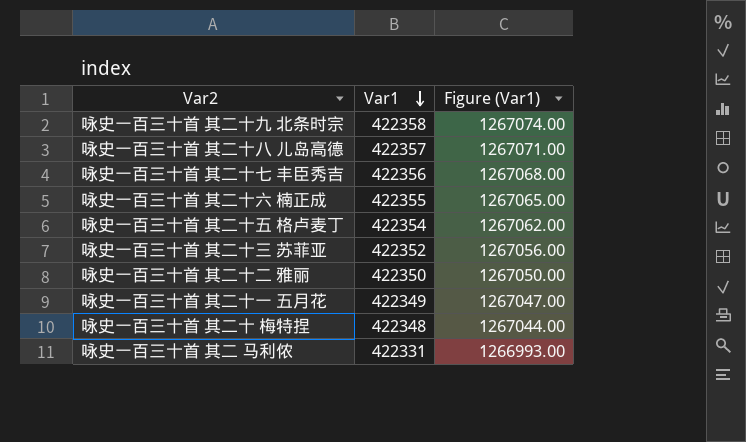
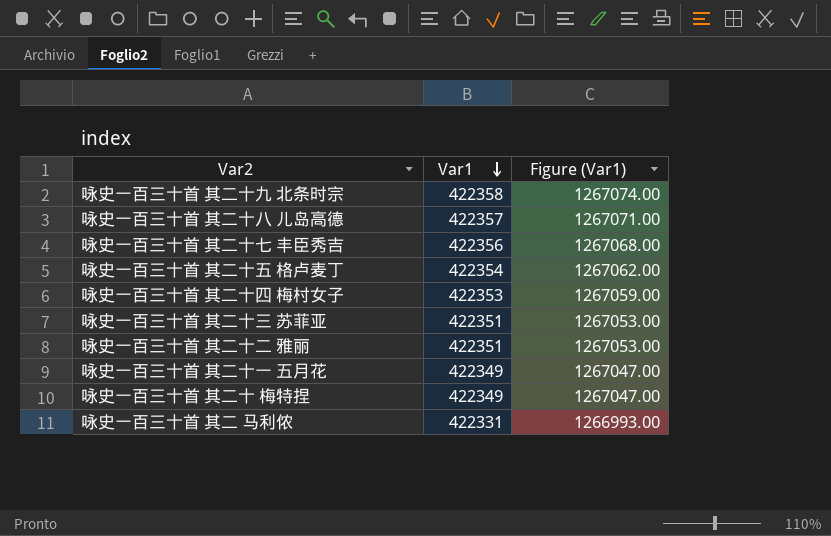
row 咏史一百三十首 其二十六 楠正成: 422355 | 1267065.00 -> none
row 咏史一百三十首 其二十四 梅村女子: none -> 422353 | 1267059.00
咏史一百三十首 其二十三 苏菲亚 | Var1: 422352 -> 422351
咏史一百三十首 其二十三 苏菲亚 | Figure (Var1): 1267056.00 -> 1267053.00
咏史一百三十首 其二十二 雅丽 | Var1: 422350 -> 422351
咏史一百三十首 其二十二 雅丽 | Figure (Var1): 1267050.00 -> 1267053.00
咏史一百三十首 其二十 梅特捏 | Var1: 422348 -> 422349
咏史一百三十首 其二十 梅特捏 | Figure (Var1): 1267044.00 -> 1267047.00

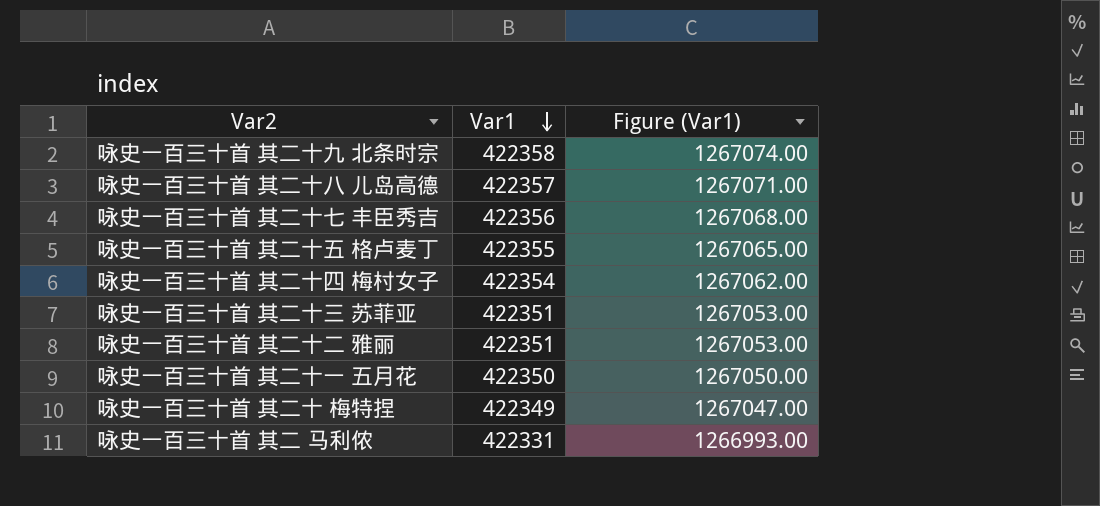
咏史一百三十首 其二十五 格卢麦丁 | Var1: 422354 -> 422355
咏史一百三十首 其二十五 格卢麦丁 | Figure (Var1): 1267062.00 -> 1267065.00
咏史一百三十首 其二十四 梅村女子 | Var1: 422353 -> 422354
咏史一百三十首 其二十四 梅村女子 | Figure (Var1): 1267059.00 -> 1267062.00
咏史一百三十首 其二十一 五月花 | Var1: 422349 -> 422350
咏史一百三十首 其二十一 五月花 | Figure (Var1): 1267047.00 -> 1267050.00

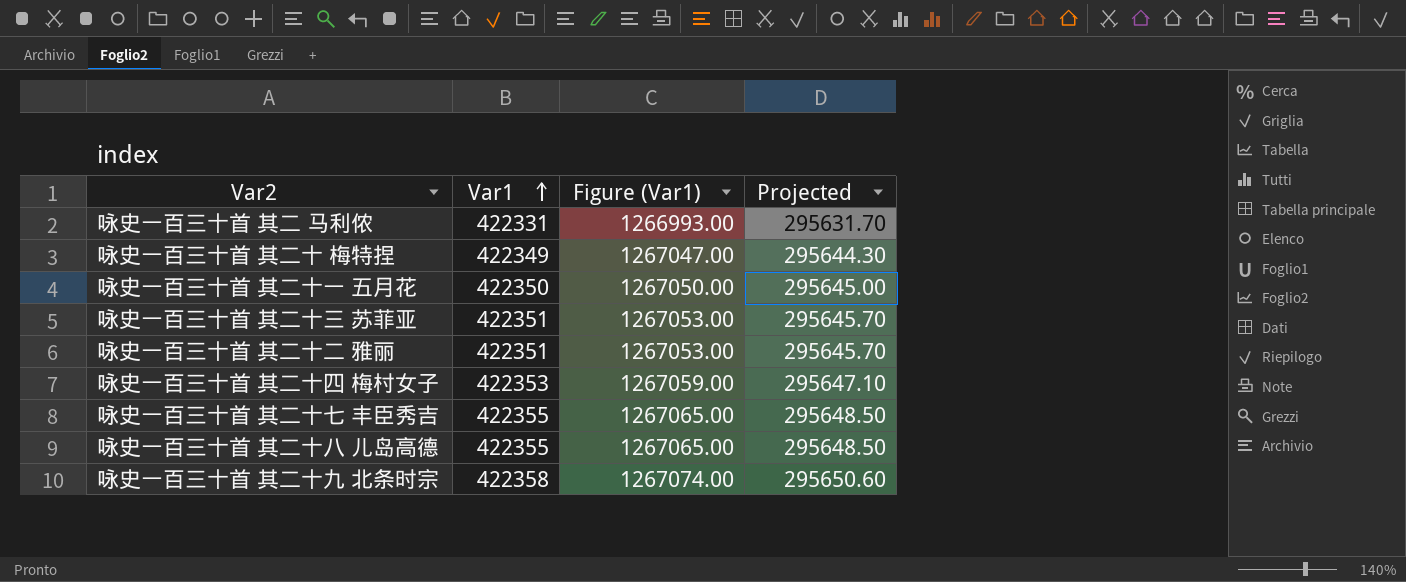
row order: Var1 descending -> Var1 ascending
column Projected | formula: none -> [Var1] * 0.7
row 咏史一百三十首 其二十五 格卢麦丁: 422355 | 1267065.00 -> none
咏史一百三十首 其二十四 梅村女子 | Var1: 422354 -> 422353
咏史一百三十首 其二十四 梅村女子 | Figure (Var1): 1267062.00 -> 1267059.00
咏史一百三十首 其二十七 丰臣秀吉 | Var1: 422356 -> 422355
咏史一百三十首 其二十七 丰臣秀吉 | Figure (Var1): 1267068.00 -> 1267065.00
咏史一百三十首 其二十八 儿岛高德 | Var1: 422357 -> 422355
咏史一百三十首 其二十八 儿岛高德 | Figure (Var1): 1267071.00 -> 1267065.00

